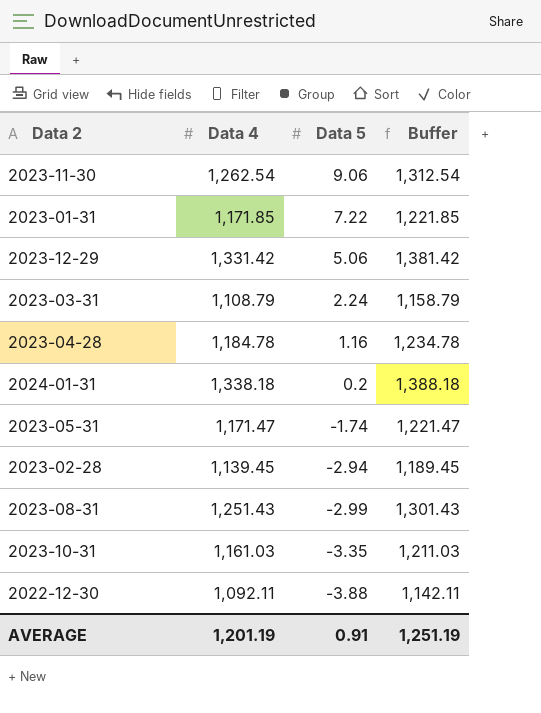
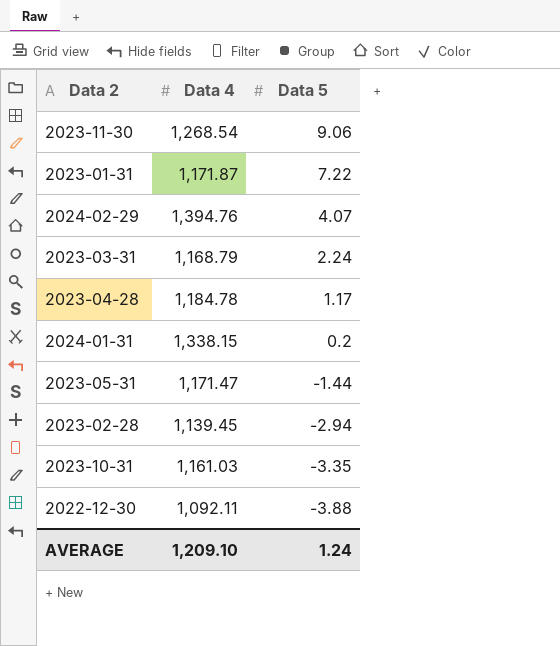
column Buffer | formula: [Data 4] + 50 -> none
row 2023-12-29: 1,331.42 | 5.06 | 1,381.42 -> none
row 2023-08-31: 1,251.43 | -2.99 | 1,301.43 -> none
2023-11-30 | Data 4: 1,262.54 -> 1,268.54
2023-01-31 | Data 4: 1,171.85 -> 1,171.87
row 2024-02-29: none -> 1,394.76 | 4.07
2023-03-31 | Data 4: 1,108.79 -> 1,168.79
2023-04-28 | Data 5: 1.16 -> 1.17
2024-01-31 | Data 4: 1,338.18 -> 1,338.15
2023-05-31 | Data 5: -1.74 -> -1.44
AVERAGE | Data 4: 1,201.19 -> 1,209.10
AVERAGE | Data 5: 0.91 -> 1.24

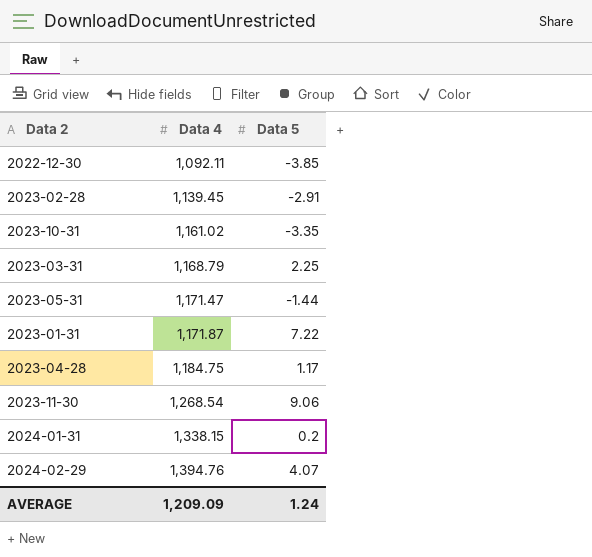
row order: Data 5 descending -> Data 4 ascending
2022-12-30 | Data 5: -3.88 -> -3.85
2023-02-28 | Data 5: -2.94 -> -2.91
2023-10-31 | Data 4: 1,161.03 -> 1,161.02
2023-03-31 | Data 5: 2.24 -> 2.25
2023-04-28 | Data 4: 1,184.78 -> 1,184.75
AVERAGE | Data 4: 1,209.10 -> 1,209.09

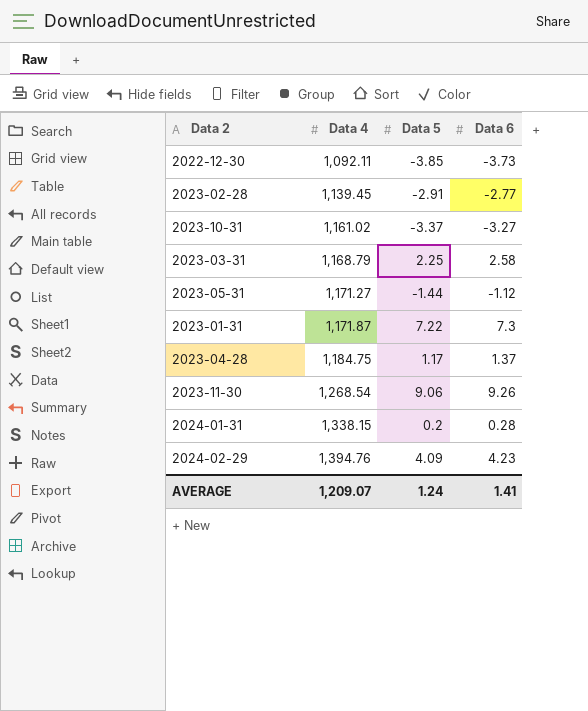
column Data 6 | position: none -> 4
2023-10-31 | Data 5: -3.35 -> -3.37
2023-05-31 | Data 4: 1,171.47 -> 1,171.27
2024-02-29 | Data 5: 4.07 -> 4.09
AVERAGE | Data 4: 1,209.09 -> 1,209.07

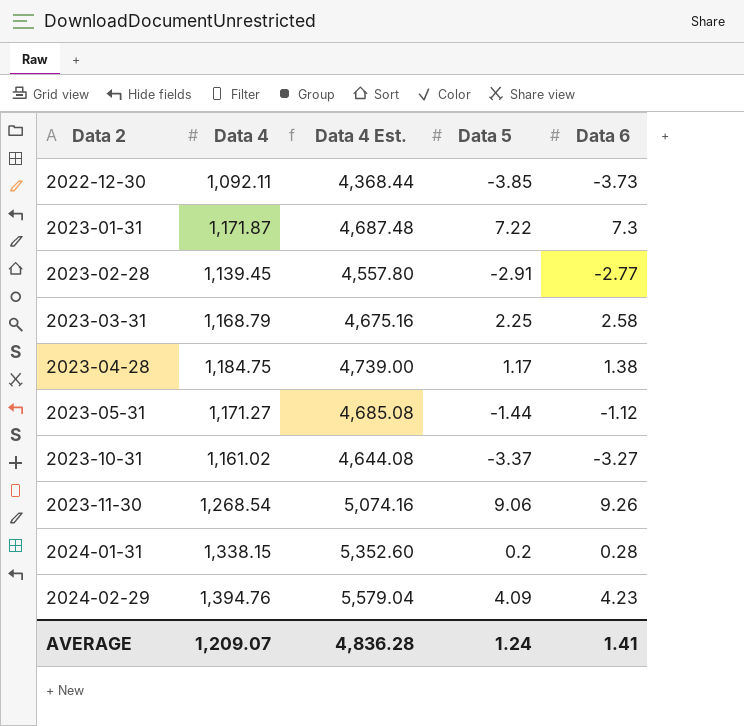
row order: Data 4 ascending -> Data 2 ascending
column Data 4 Est. | formula: none -> [Data 4] * 4
2023-04-28 | Data 6: 1.37 -> 1.38

